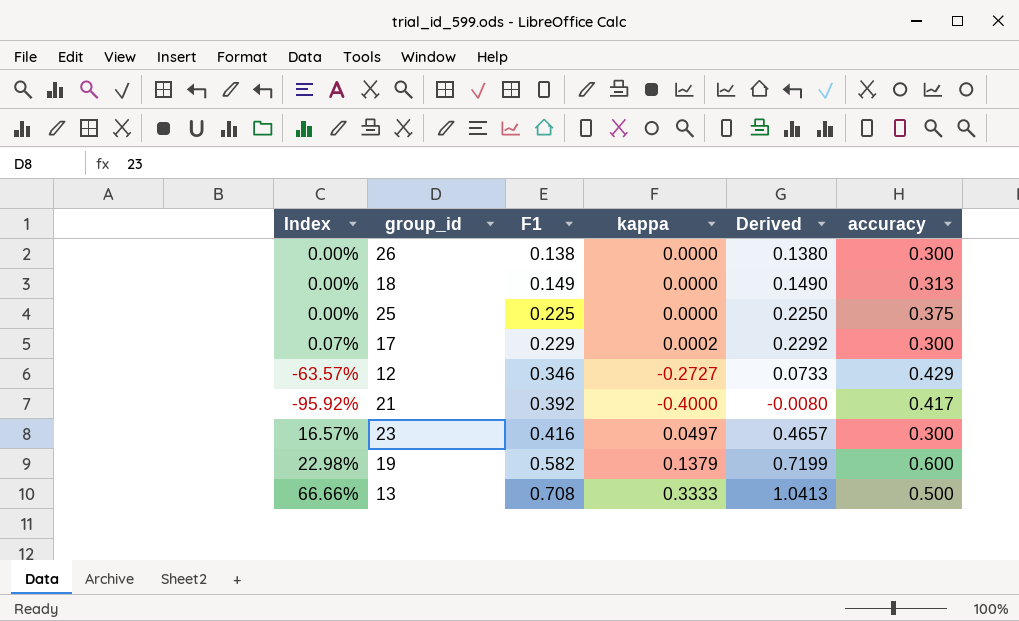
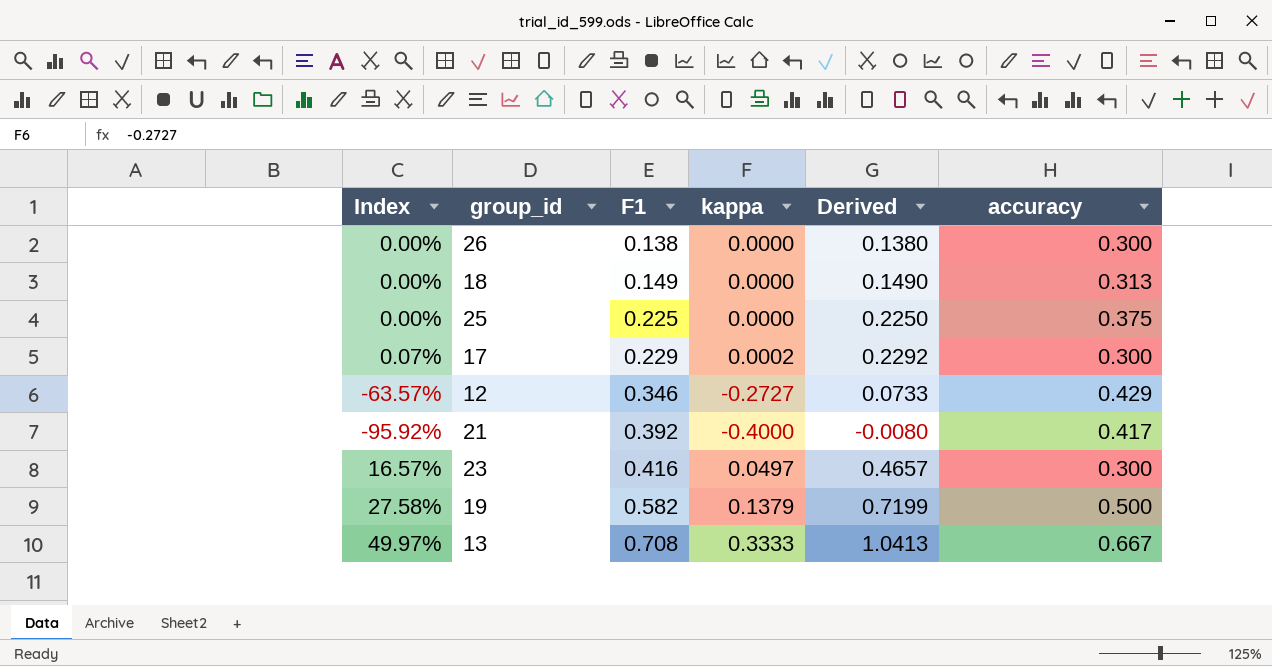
19 | Index: 22.98% -> 27.58%
19 | accuracy: 0.600 -> 0.500
13 | Index: 66.66% -> 49.97%
13 | accuracy: 0.500 -> 0.667

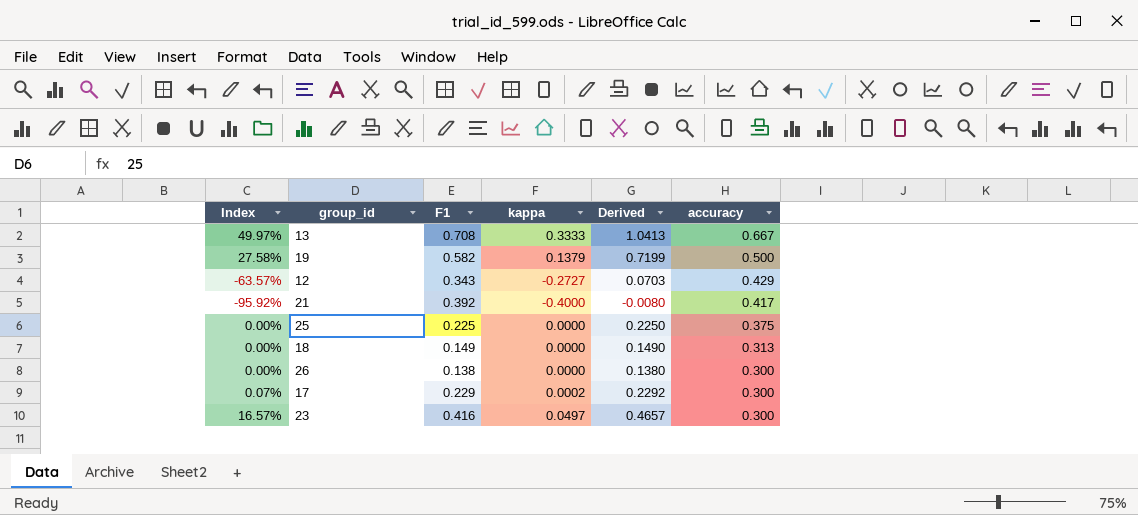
row order: F1 ascending -> accuracy descending
12 | F1: 0.346 -> 0.343
12 | Derived: 0.0733 -> 0.0703

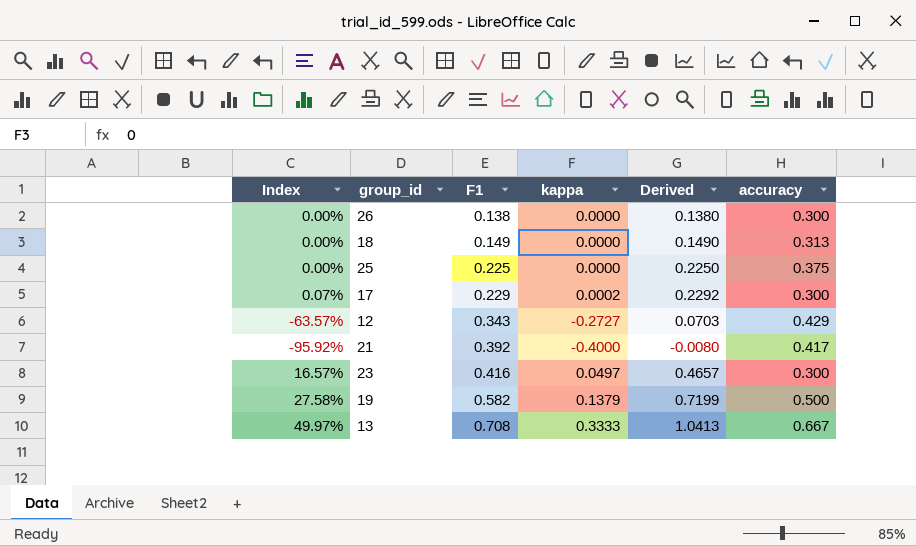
row order: accuracy descending -> F1 ascending

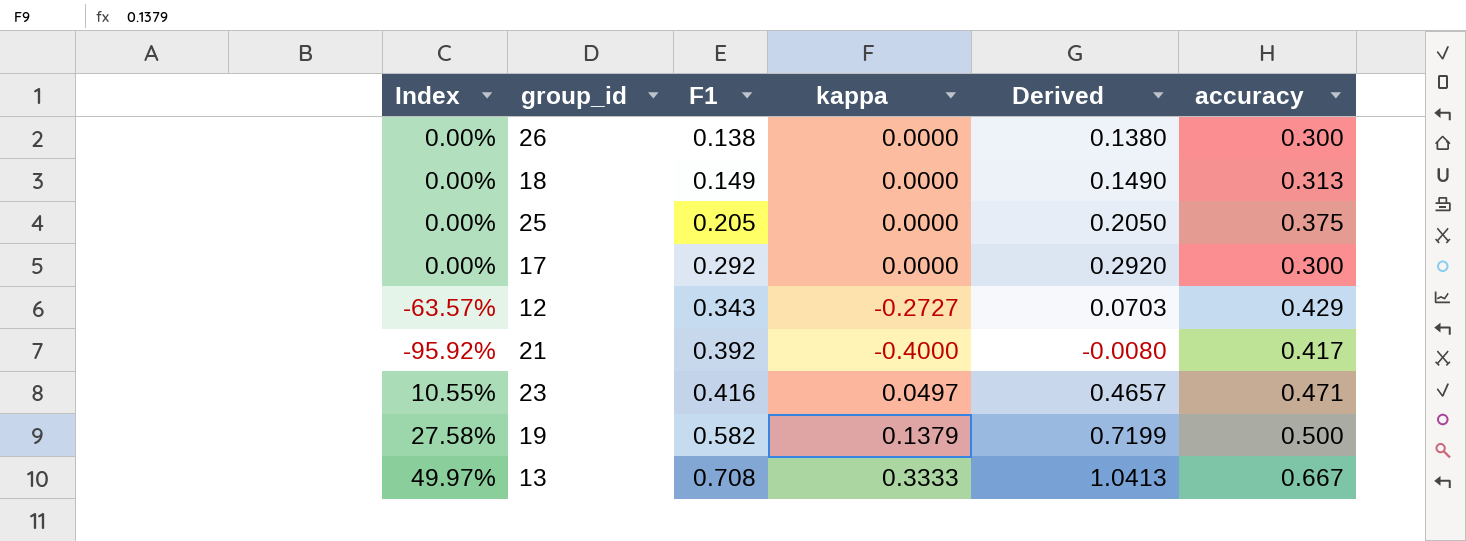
25 | F1: 0.225 -> 0.205
25 | Derived: 0.2250 -> 0.2050
17 | Index: 0.07% -> 0.00%
17 | F1: 0.229 -> 0.292
17 | kappa: 0.0002 -> 0.0000
17 | Derived: 0.2292 -> 0.2920
23 | Index: 16.57% -> 10.55%
23 | accuracy: 0.300 -> 0.471

